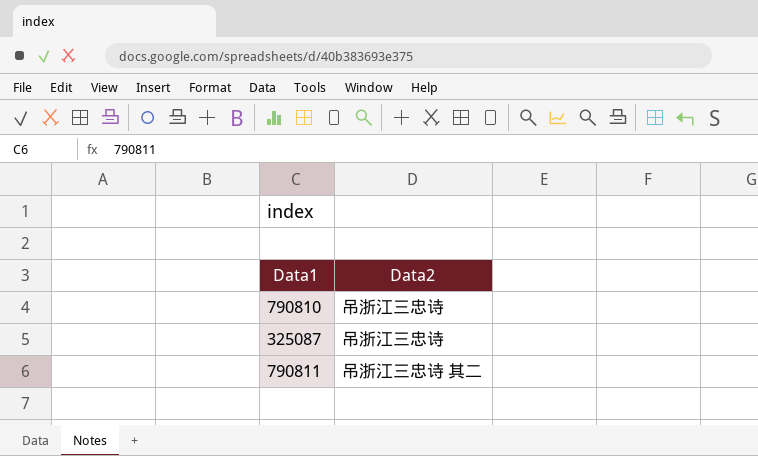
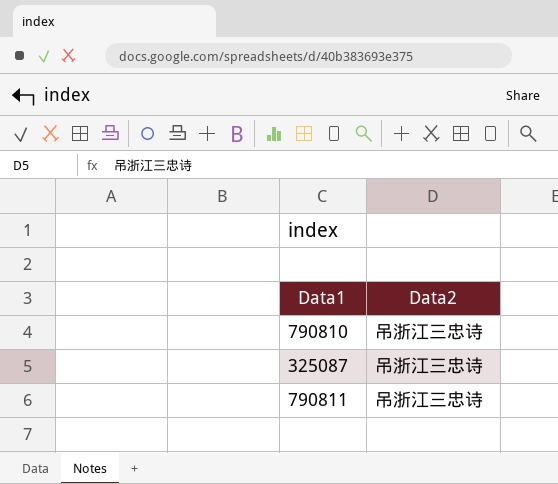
790811 | Data2: 吊浙江三忠诗 其二 -> 吊浙江三忠诗

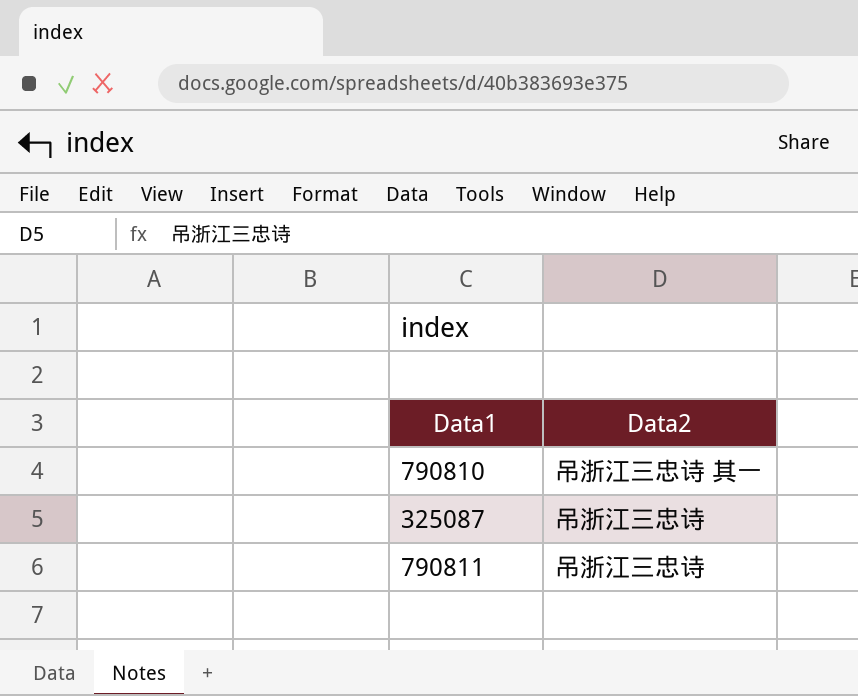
790810 | Data2: 吊浙江三忠诗 -> 吊浙江三忠诗 其一

